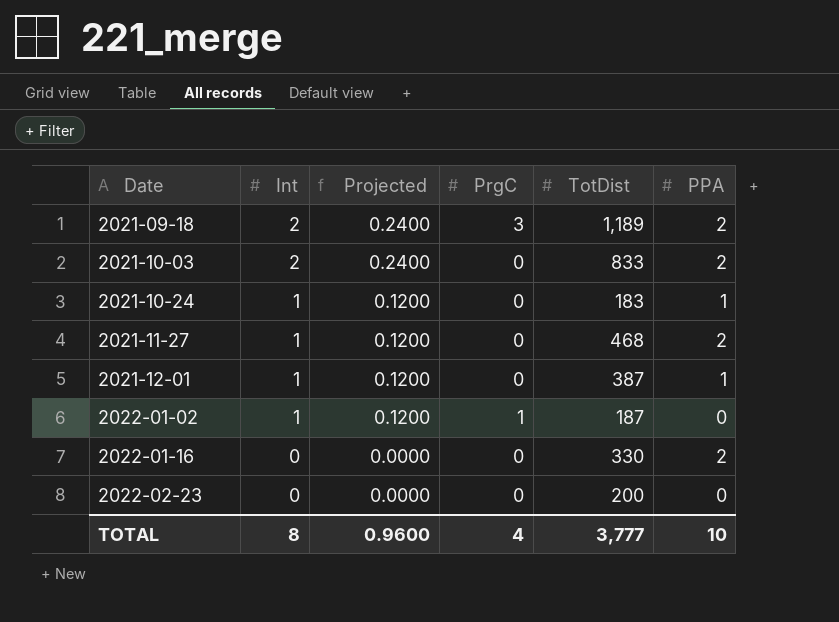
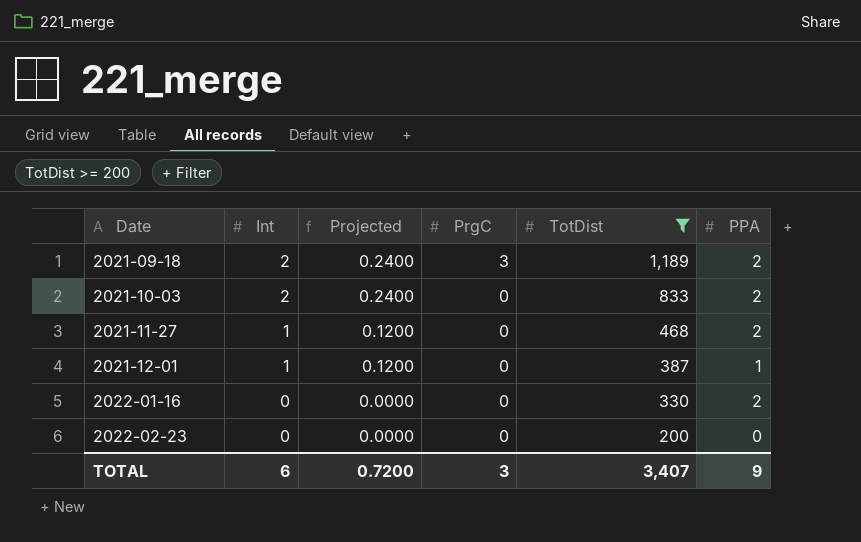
filter: none -> TotDist >= 200
TOTAL | Int: 8 -> 6
TOTAL | Projected: 0.9600 -> 0.7200
TOTAL | PrgC: 4 -> 3
TOTAL | TotDist: 3,777 -> 3,407
TOTAL | PPA: 10 -> 9

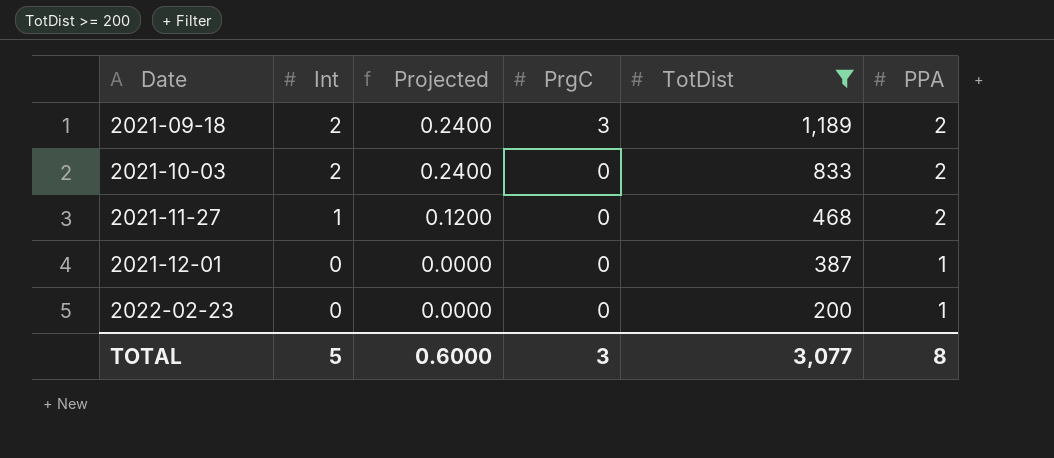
row 2022-01-16: 0 | 0.0000 | 0 | 330 | 2 -> none
2021-12-01 | Int: 1 -> 0
2021-12-01 | Projected: 0.1200 -> 0.0000
2022-02-23 | PPA: 0 -> 1
TOTAL | Int: 6 -> 5
TOTAL | Projected: 0.7200 -> 0.6000
TOTAL | TotDist: 3,407 -> 3,077
TOTAL | PPA: 9 -> 8

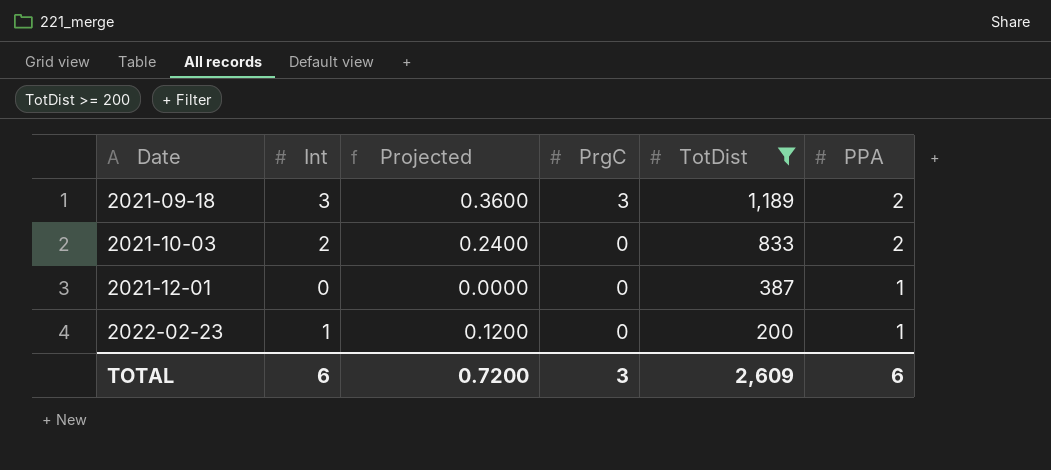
row 2021-11-27: 1 | 0.1200 | 0 | 468 | 2 -> none
2021-09-18 | Int: 2 -> 3
2021-09-18 | Projected: 0.2400 -> 0.3600
2022-02-23 | Int: 0 -> 1
2022-02-23 | Projected: 0.0000 -> 0.1200
TOTAL | Int: 5 -> 6
TOTAL | Projected: 0.6000 -> 0.7200
TOTAL | TotDist: 3,077 -> 2,609
TOTAL | PPA: 8 -> 6

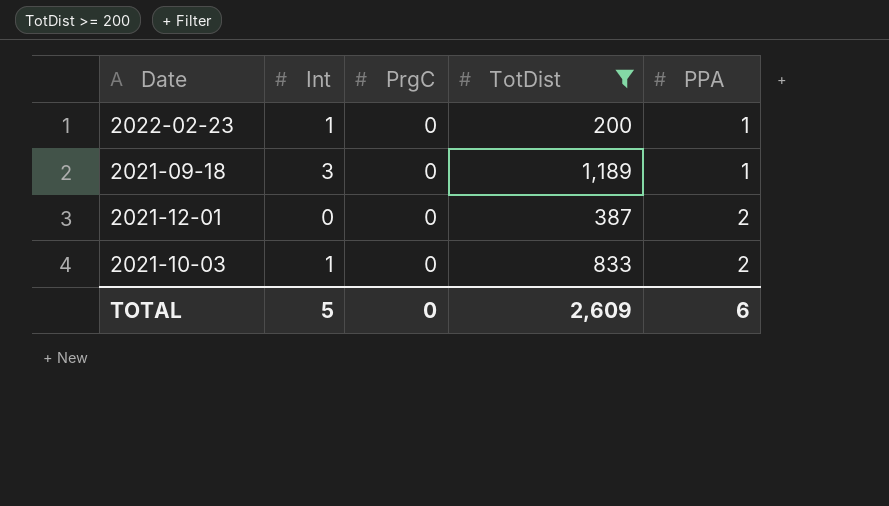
row order: Date ascending -> PPA ascending
column Projected | formula: [Int] * 0.12 -> none
2021-09-18 | PrgC: 3 -> 0
2021-09-18 | PPA: 2 -> 1
2021-12-01 | PPA: 1 -> 2
2021-10-03 | Int: 2 -> 1
TOTAL | Int: 6 -> 5
TOTAL | PrgC: 3 -> 0

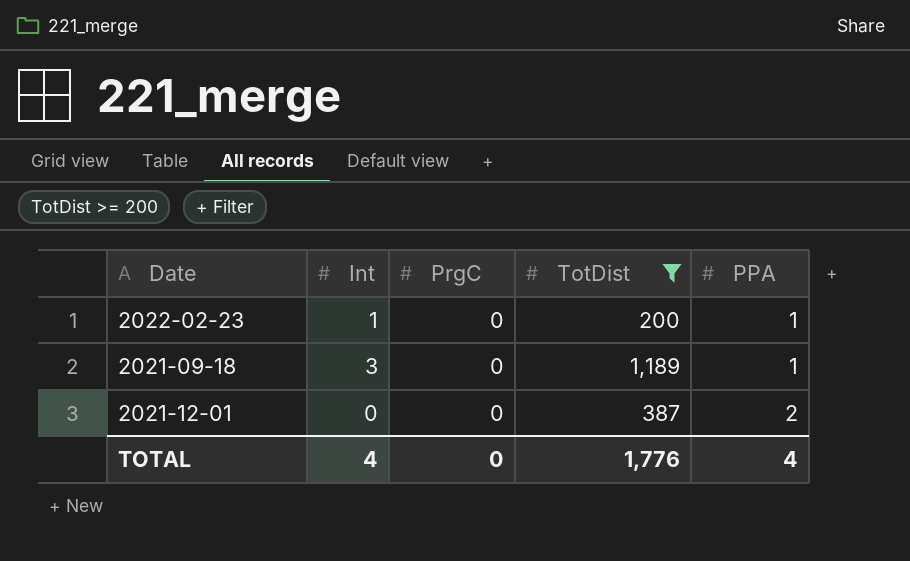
row 2021-10-03: 1 | 0 | 833 | 2 -> none
TOTAL | Int: 5 -> 4
TOTAL | TotDist: 2,609 -> 1,776
TOTAL | PPA: 6 -> 4

